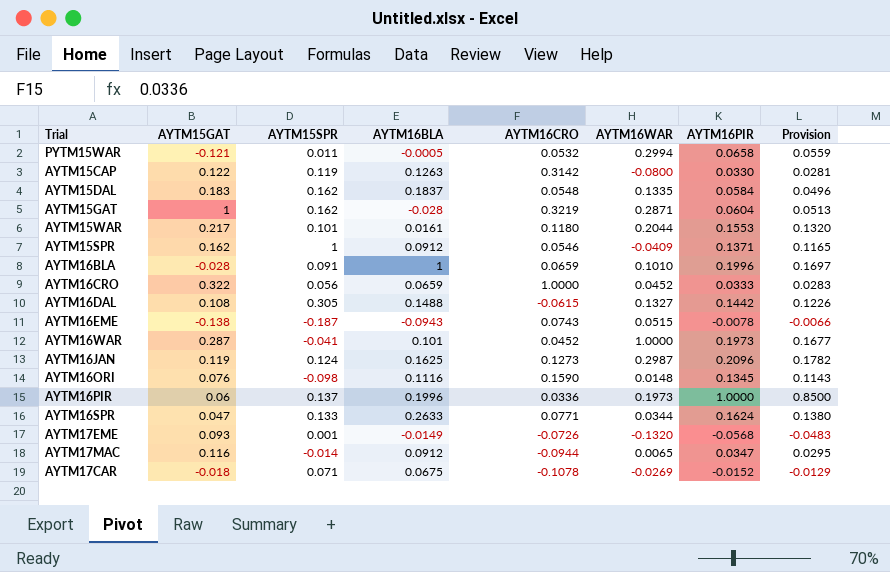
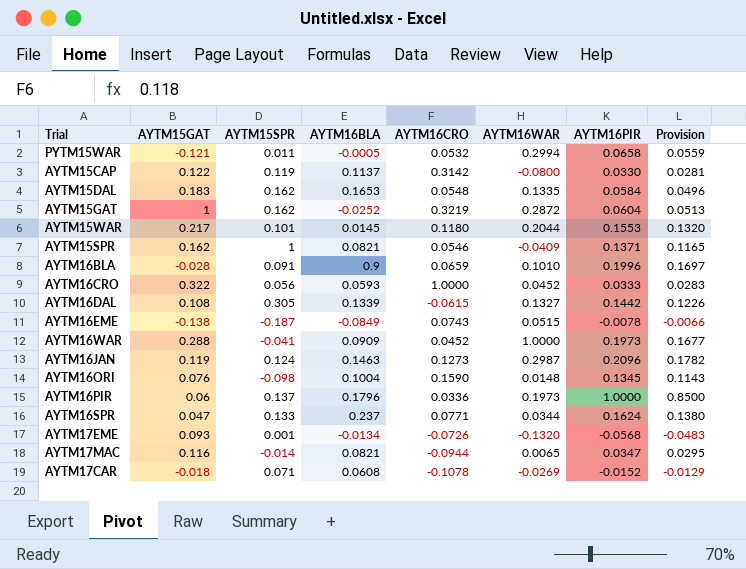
AYTM15CAP | AYTM16BLA: 0.1263 -> 0.1137
AYTM15DAL | AYTM16BLA: 0.1837 -> 0.1653
AYTM15GAT | AYTM16BLA: -0.028 -> -0.0252
AYTM15GAT | AYTM16WAR: 0.2871 -> 0.2872
AYTM15WAR | AYTM16BLA: 0.0161 -> 0.0145
AYTM15SPR | AYTM16BLA: 0.0912 -> 0.0821
AYTM16BLA | AYTM16BLA: 1 -> 0.9
AYTM16CRO | AYTM16BLA: 0.0659 -> 0.0593
AYTM16DAL | AYTM16BLA: 0.1488 -> 0.1339
AYTM16EME | AYTM16BLA: -0.0943 -> -0.0849
AYTM16WAR | AYTM15GAT: 0.287 -> 0.288
AYTM16WAR | AYTM16BLA: 0.101 -> 0.0909
AYTM16JAN | AYTM16BLA: 0.1625 -> 0.1463
AYTM16ORI | AYTM16BLA: 0.1116 -> 0.1004
AYTM16PIR | AYTM16BLA: 0.1996 -> 0.1796
AYTM16SPR | AYTM16BLA: 0.2633 -> 0.237
AYTM17EME | AYTM16BLA: -0.0149 -> -0.0134
AYTM17MAC | AYTM16BLA: 0.0912 -> 0.0821
AYTM17CAR | AYTM16BLA: 0.0675 -> 0.0608

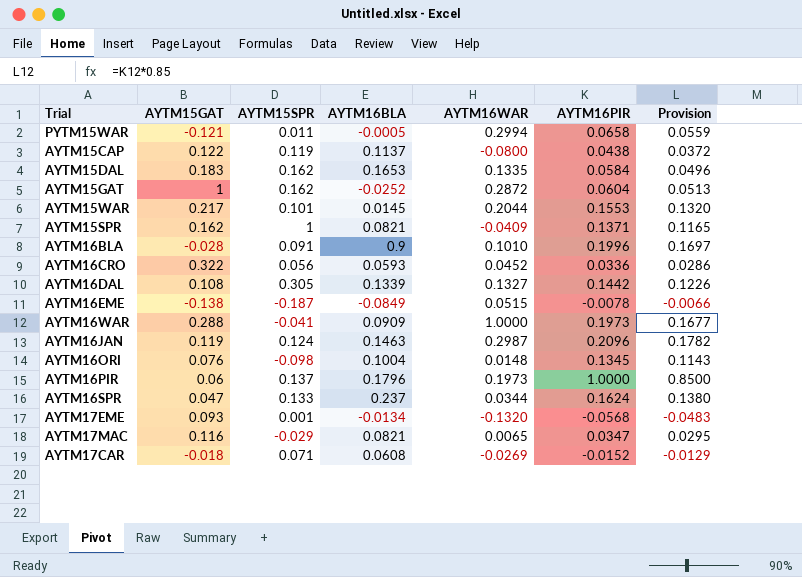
column AYTM16CRO | position: 5 -> none
AYTM15CAP | AYTM16PIR: 0.0330 -> 0.0438
AYTM15CAP | Provision: 0.0281 -> 0.0372
AYTM16CRO | AYTM16PIR: 0.0333 -> 0.0336
AYTM16CRO | Provision: 0.0283 -> 0.0286
AYTM17MAC | AYTM15SPR: -0.014 -> -0.029

